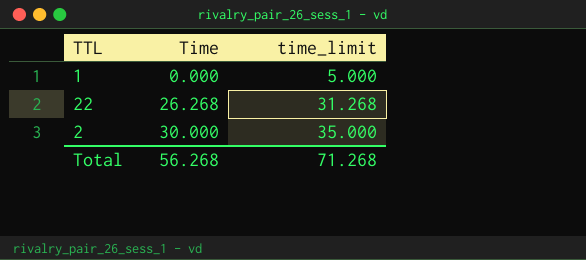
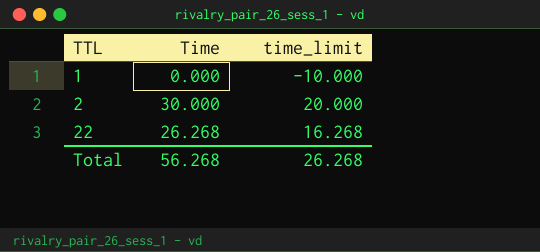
row order: Time ascending -> TTL ascending
column time_limit | formula: [Time] + 5 -> [Time] - 10
Total | time_limit: 71.268 -> 26.268

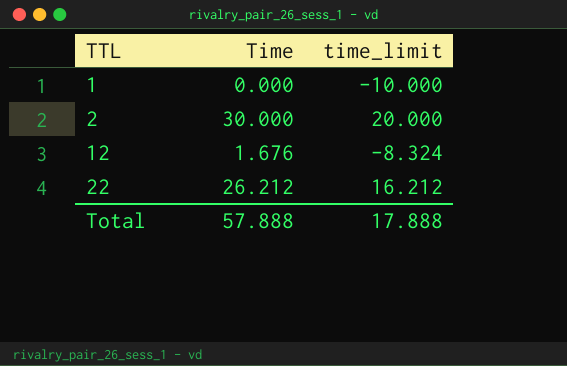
row 12: none -> 1.676 | -8.324
22 | Time: 26.268 -> 26.212
22 | time_limit: 16.268 -> 16.212
Total | Time: 56.268 -> 57.888
Total | time_limit: 26.268 -> 17.888

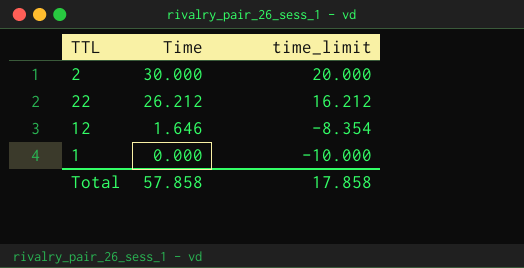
row order: TTL ascending -> Time descending
12 | Time: 1.676 -> 1.646
12 | time_limit: -8.324 -> -8.354
Total | Time: 57.888 -> 57.858
Total | time_limit: 17.888 -> 17.858

